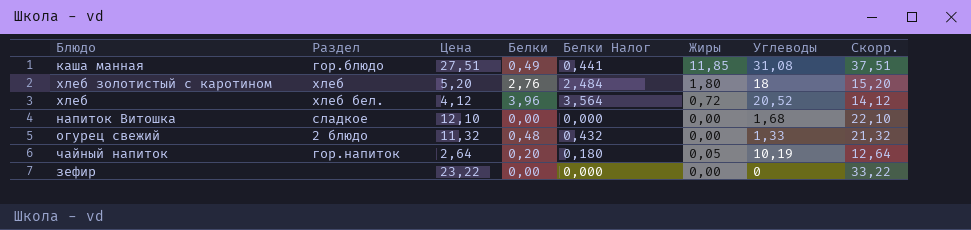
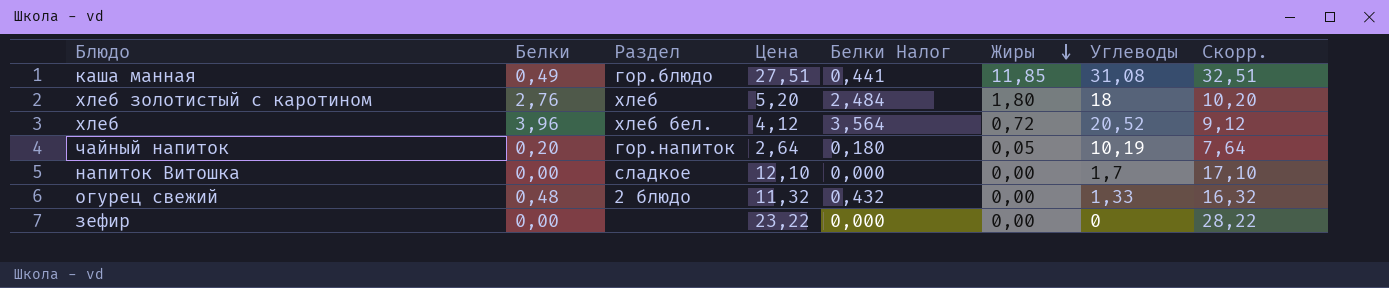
row order: none -> Жиры descending
column Белки | position: 4 -> 2
column Скорр. | formula: [Цена] + 10 -> [Цена] + 5
напиток Витошка | Углеводы: 1,68 -> 1,7

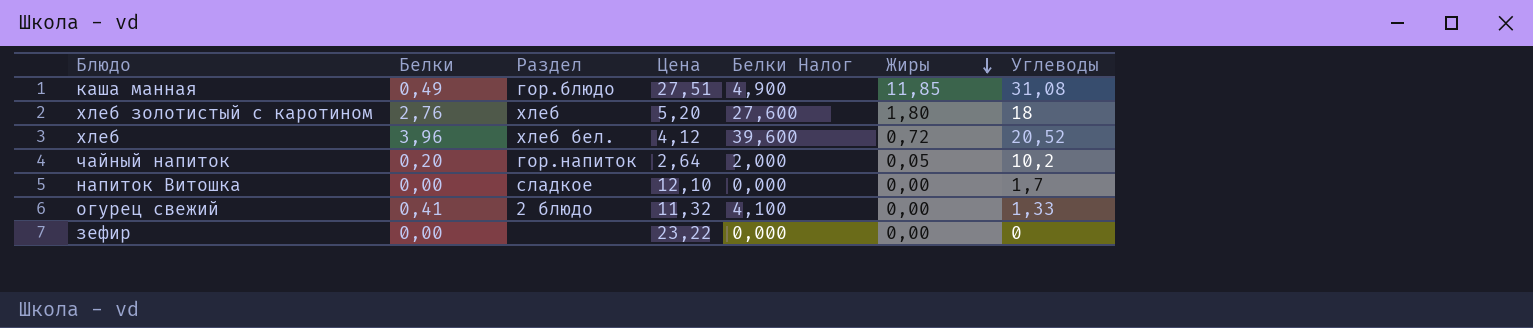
column Скорр. | formula: [Цена] + 5 -> none
column Белки Налог | formula: [Белки] * 0,9 -> [Белки] * 10
чайный напиток | Углеводы: 10,19 -> 10,2
огурец свежий | Белки: 0,48 -> 0,41

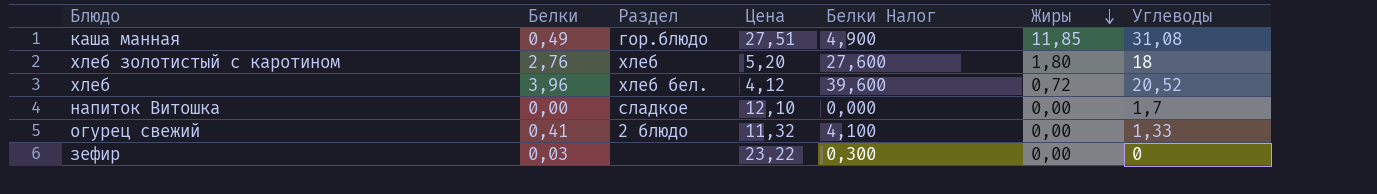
row чайный напиток: 0,20 | гор.напиток | 2,64 | 2,000 | 0,05 | 10,2 -> none
зефир | Белки: 0,00 -> 0,03
зефир | Белки Налог: 0,000 -> 0,300

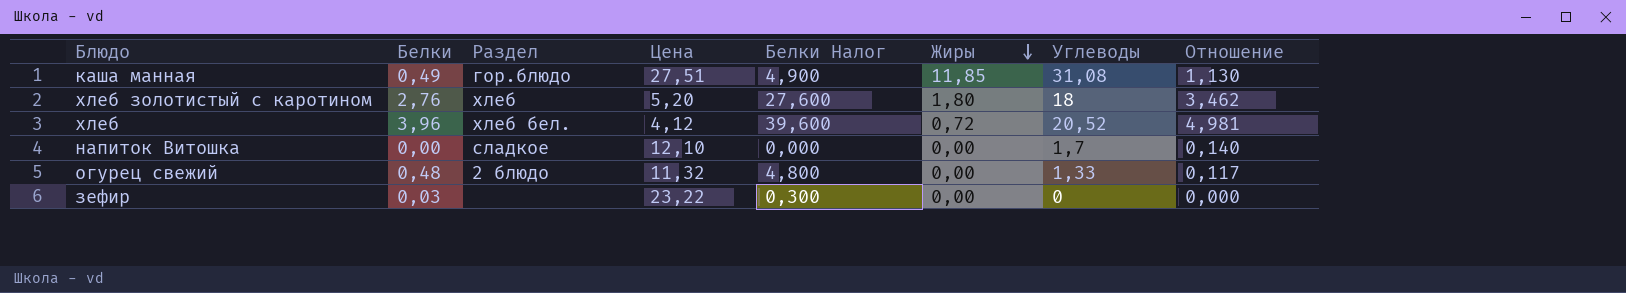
column Отношение | formula: none -> [Углеводы] / [Цена]
огурец свежий | Белки: 0,41 -> 0,48
огурец свежий | Белки Налог: 4,100 -> 4,800

